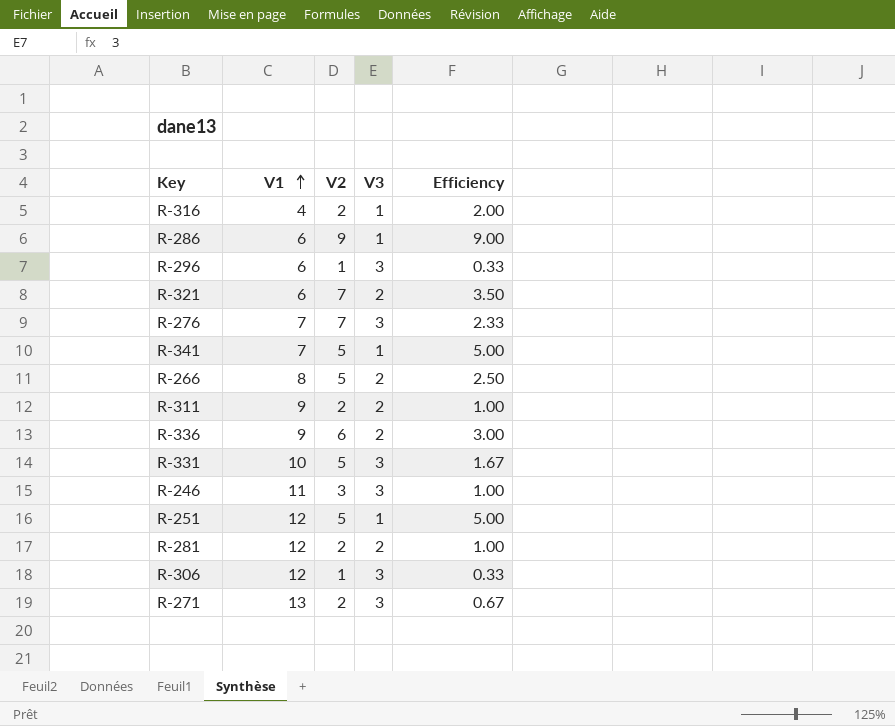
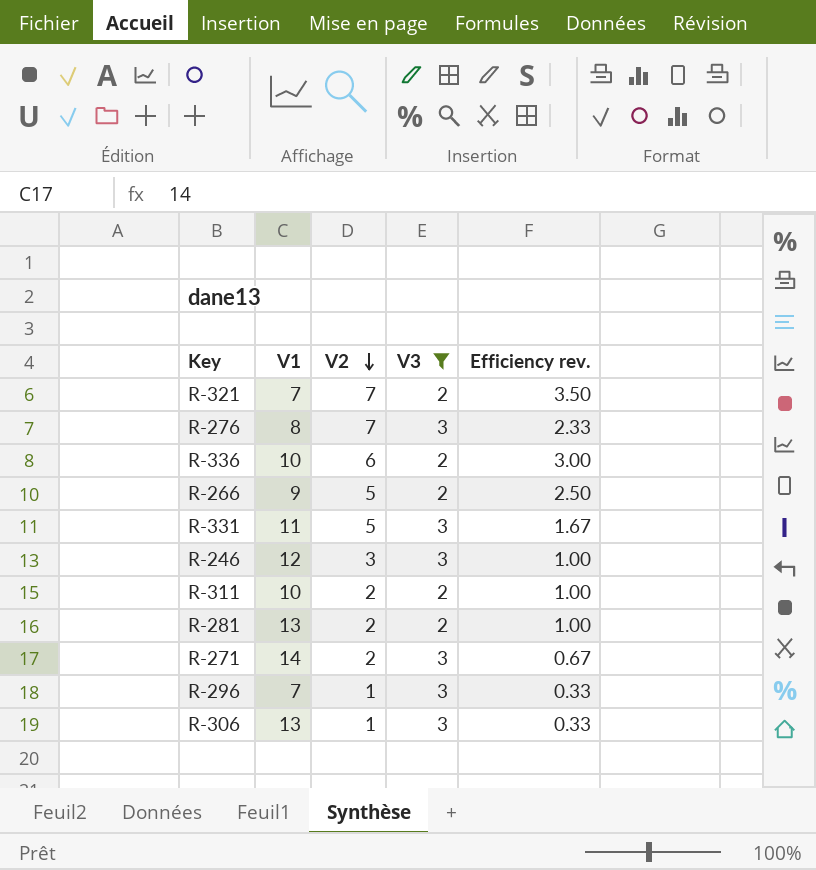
filter: none -> V3 != 1
row order: V1 ascending -> V2 descending
column name: Efficiency -> Efficiency rev.
R-321 | V1: 6 -> 7
R-276 | V1: 7 -> 8
R-336 | V1: 9 -> 10
R-266 | V1: 8 -> 9
R-331 | V1: 10 -> 11
R-246 | V1: 11 -> 12
R-311 | V1: 9 -> 10
R-281 | V1: 12 -> 13
R-271 | V1: 13 -> 14
R-296 | V1: 6 -> 7
R-306 | V1: 12 -> 13

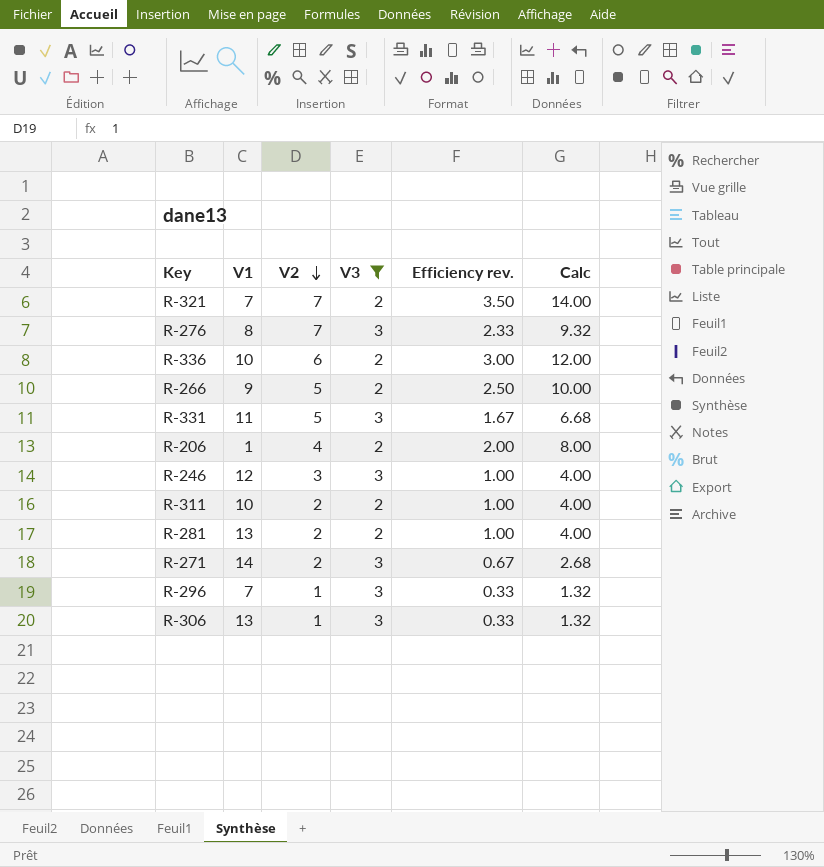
column Calc | formula: none -> [Efficiency rev.] * 4
row R-206: none -> 1 | 4 | 2 | 2.00 | 8.00

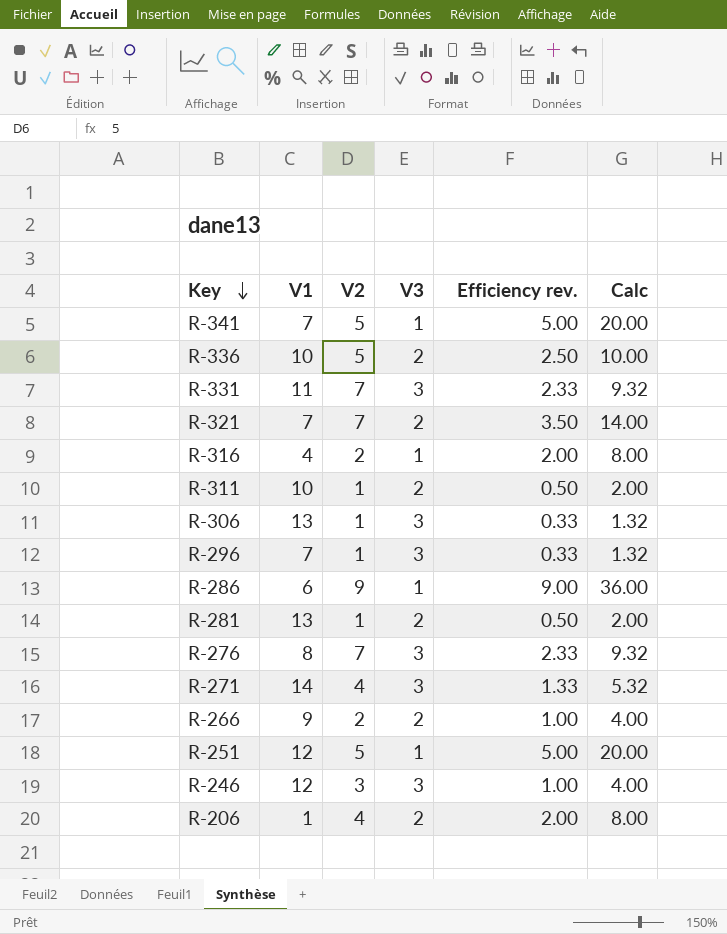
filter: V3 != 1 -> none
row order: V2 descending -> Key descending
R-336 | V2: 6 -> 5
R-336 | Efficiency rev.: 3.00 -> 2.50
R-336 | Calc: 12.00 -> 10.00
R-331 | V2: 5 -> 7
R-331 | Efficiency rev.: 1.67 -> 2.33
R-331 | Calc: 6.68 -> 9.32
R-311 | V2: 2 -> 1
R-311 | Efficiency rev.: 1.00 -> 0.50
R-311 | Calc: 4.00 -> 2.00
R-281 | V2: 2 -> 1
R-281 | Efficiency rev.: 1.00 -> 0.50
R-281 | Calc: 4.00 -> 2.00
R-271 | V2: 2 -> 4
R-271 | Efficiency rev.: 0.67 -> 1.33
R-271 | Calc: 2.68 -> 5.32
R-266 | V2: 5 -> 2
R-266 | Efficiency rev.: 2.50 -> 1.00
R-266 | Calc: 10.00 -> 4.00

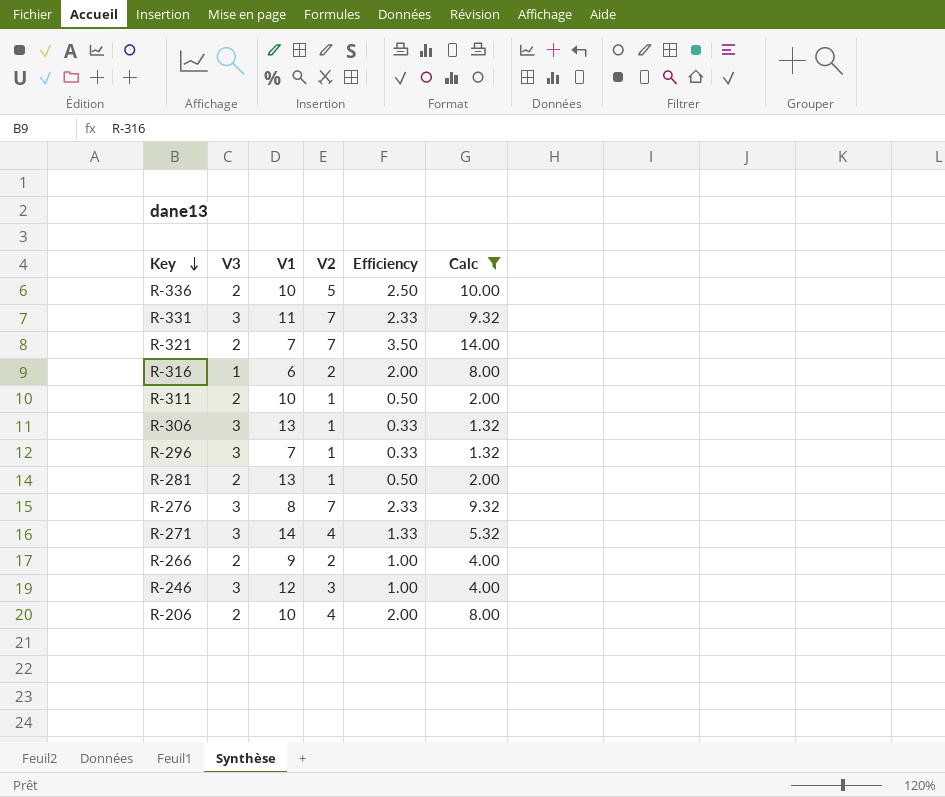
filter: none -> Calc <= 14.00
column V3 | position: 4 -> 2
column name: Efficiency rev. -> Efficiency
R-316 | V1: 4 -> 6
R-206 | V1: 1 -> 10

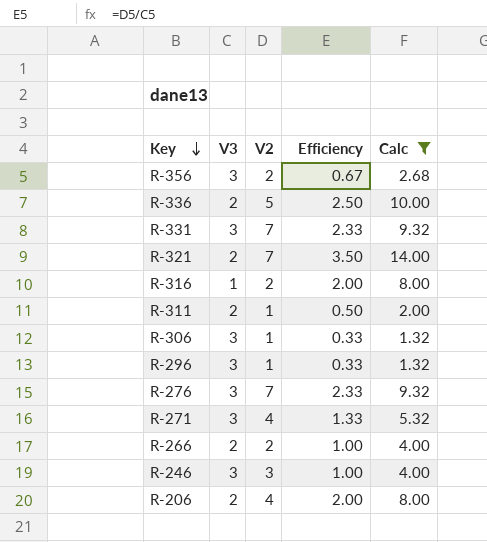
column V1 | position: 3 -> none
row R-281: 2 | 13 | 1 | 0.50 | 2.00 -> none
row R-356: none -> 3 | 2 | 0.67 | 2.68

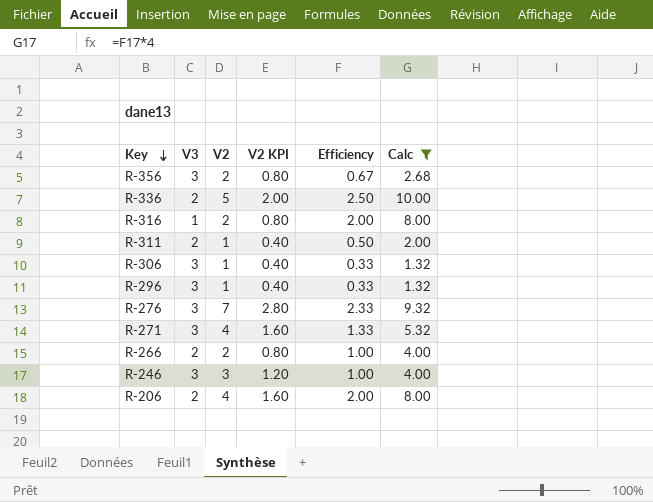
column V2 KPI | formula: none -> [V2] * 0.4
row R-331: 3 | 7 | 2.33 | 9.32 -> none
row R-321: 2 | 7 | 3.50 | 14.00 -> none

